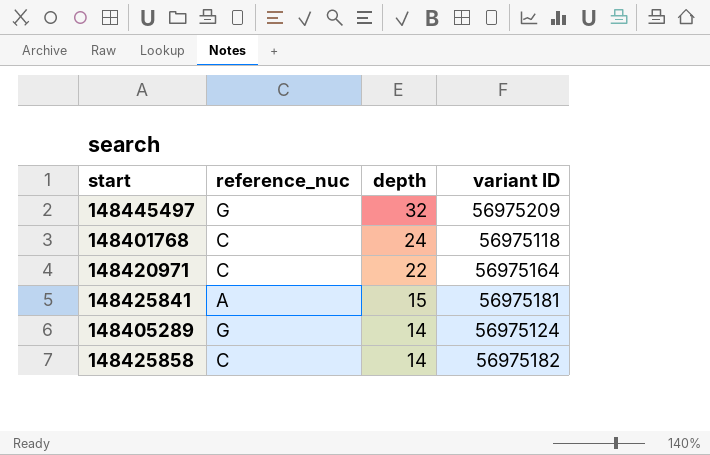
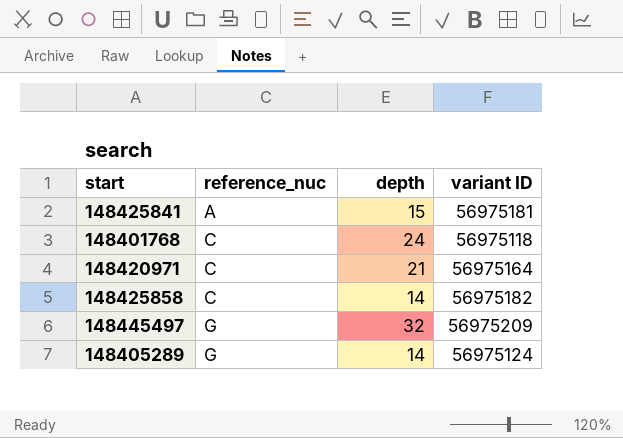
row order: depth descending -> reference_nuc ascending
148420971 | depth: 22 -> 21

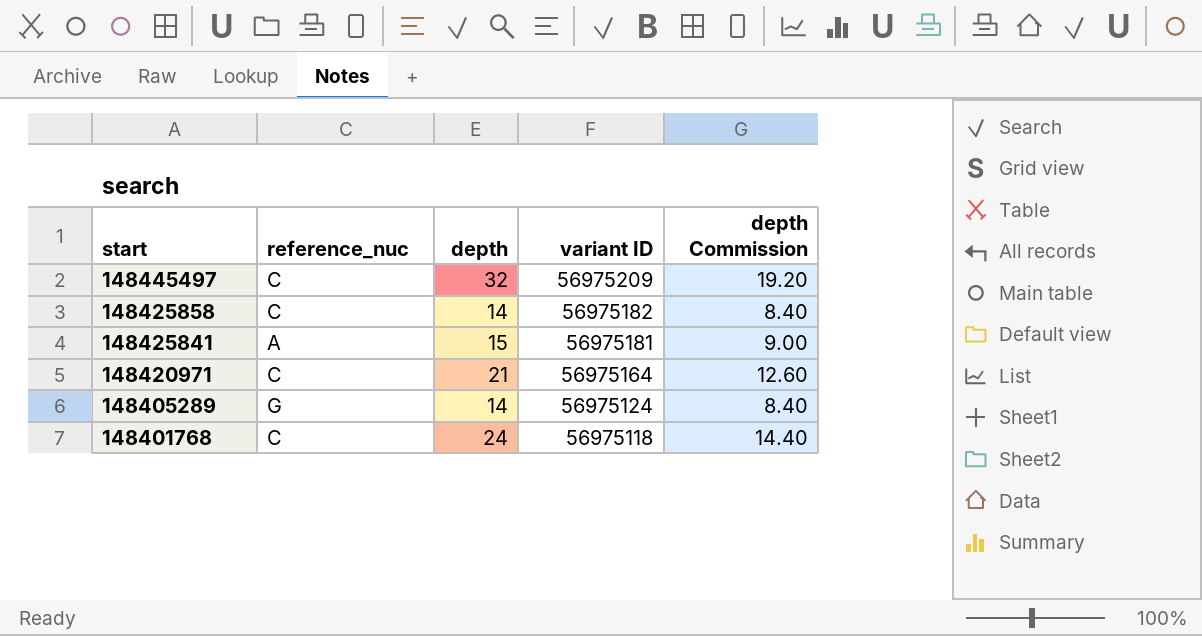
row order: reference_nuc ascending -> start descending
column depth Commission | formula: none -> [depth] * 0.6
148445497 | reference_nuc: G -> C

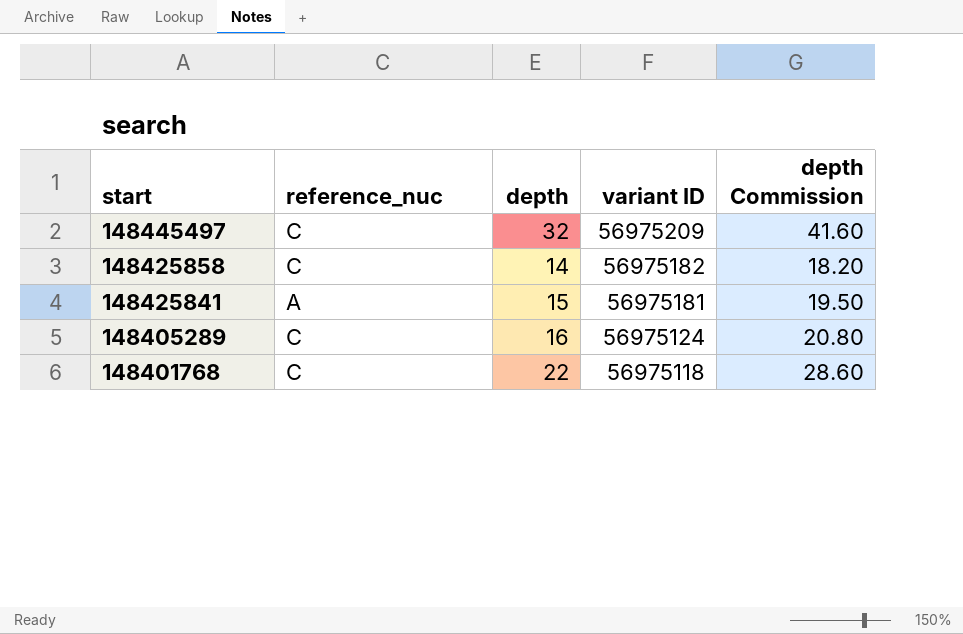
column depth Commission | formula: [depth] * 0.6 -> [depth] * 1.3
row 148420971: C | 21 | 56975164 | 12.60 -> none
148405289 | reference_nuc: G -> C
148405289 | depth: 14 -> 16
148401768 | depth: 24 -> 22

